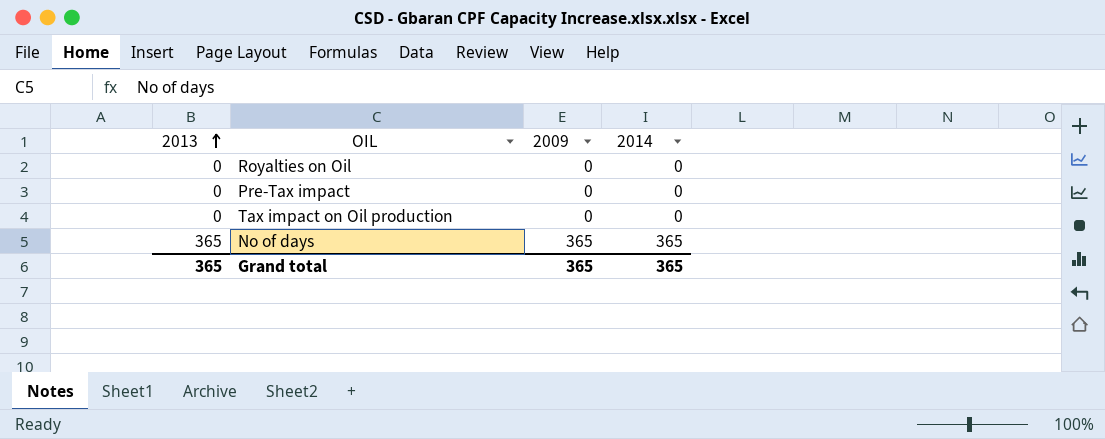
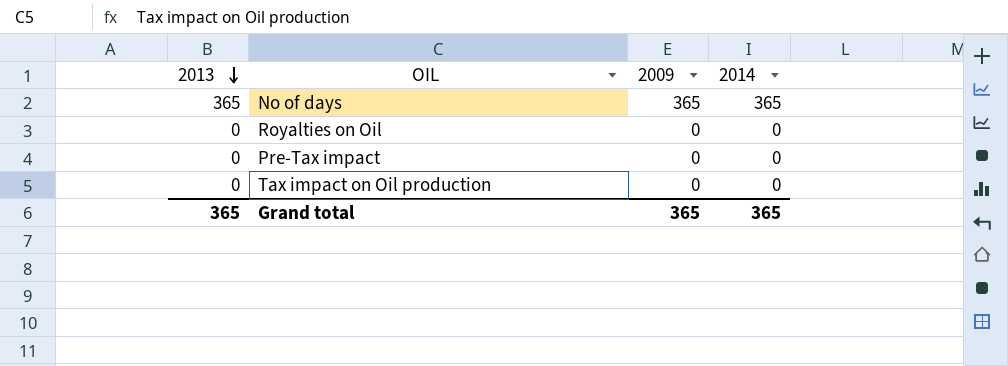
row order: 2013 ascending -> 2013 descending

